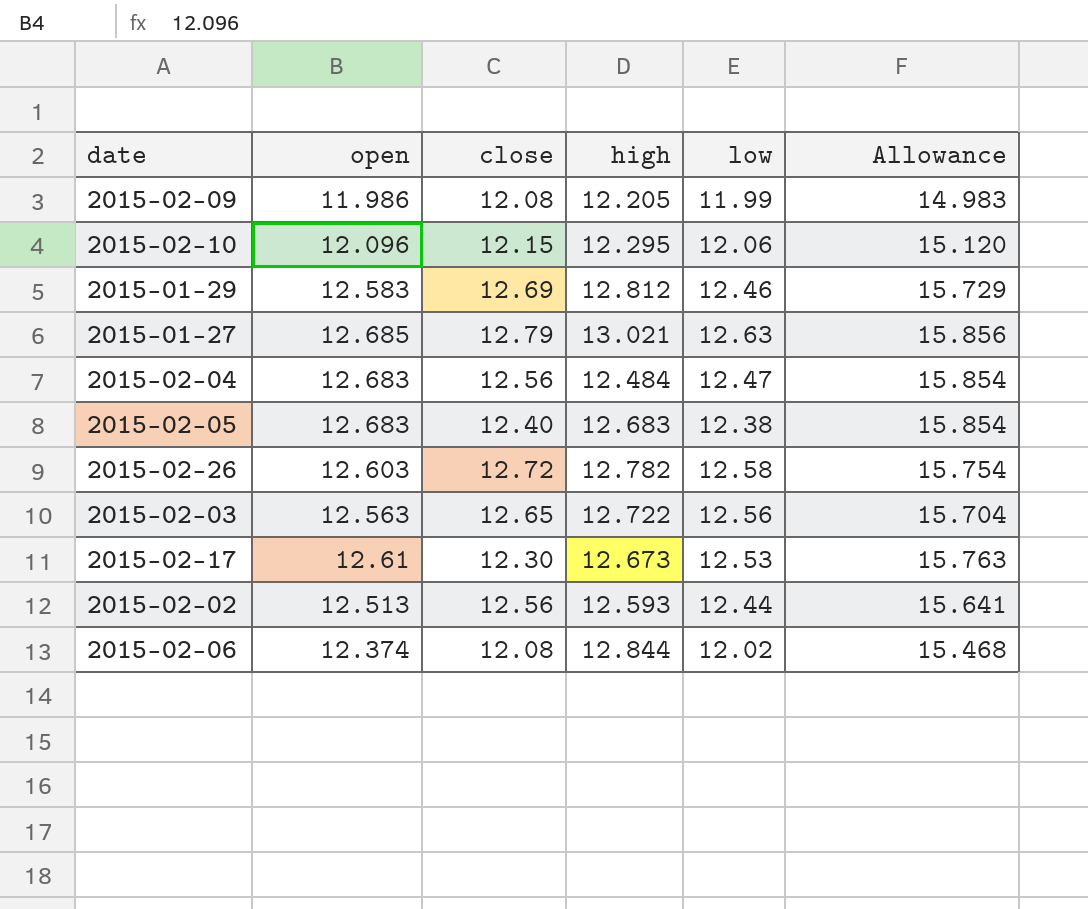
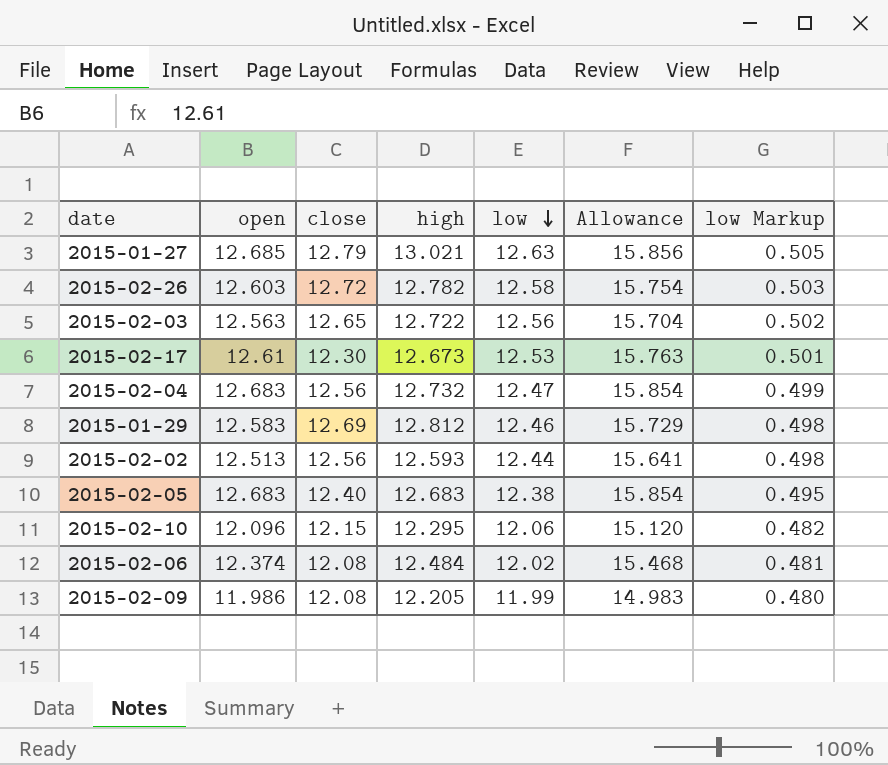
row order: none -> low descending
column low Markup | formula: none -> [low] * 0.04
2015-02-04 | high: 12.484 -> 12.732
2015-02-06 | high: 12.844 -> 12.484

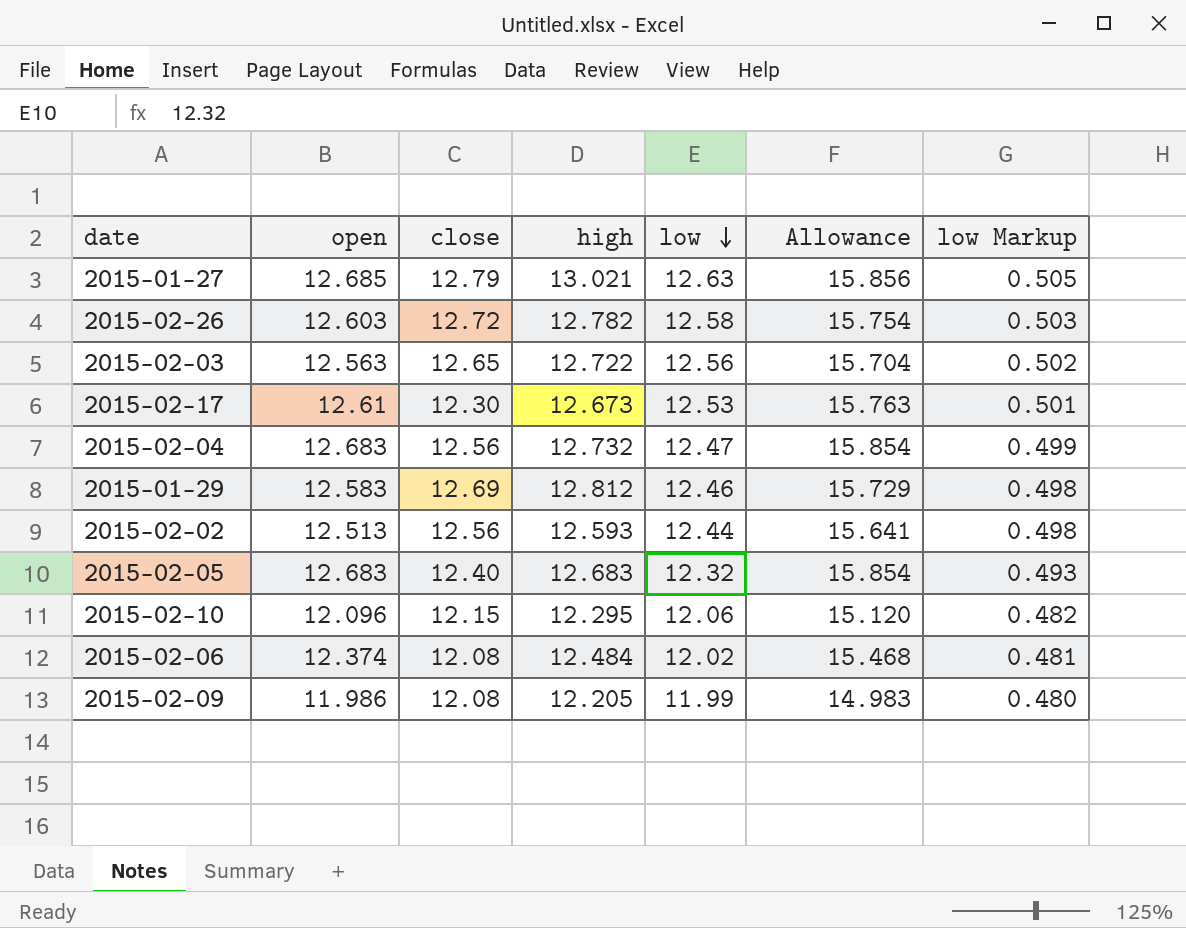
2015-02-05 | low: 12.38 -> 12.32
2015-02-05 | low Markup: 0.495 -> 0.493

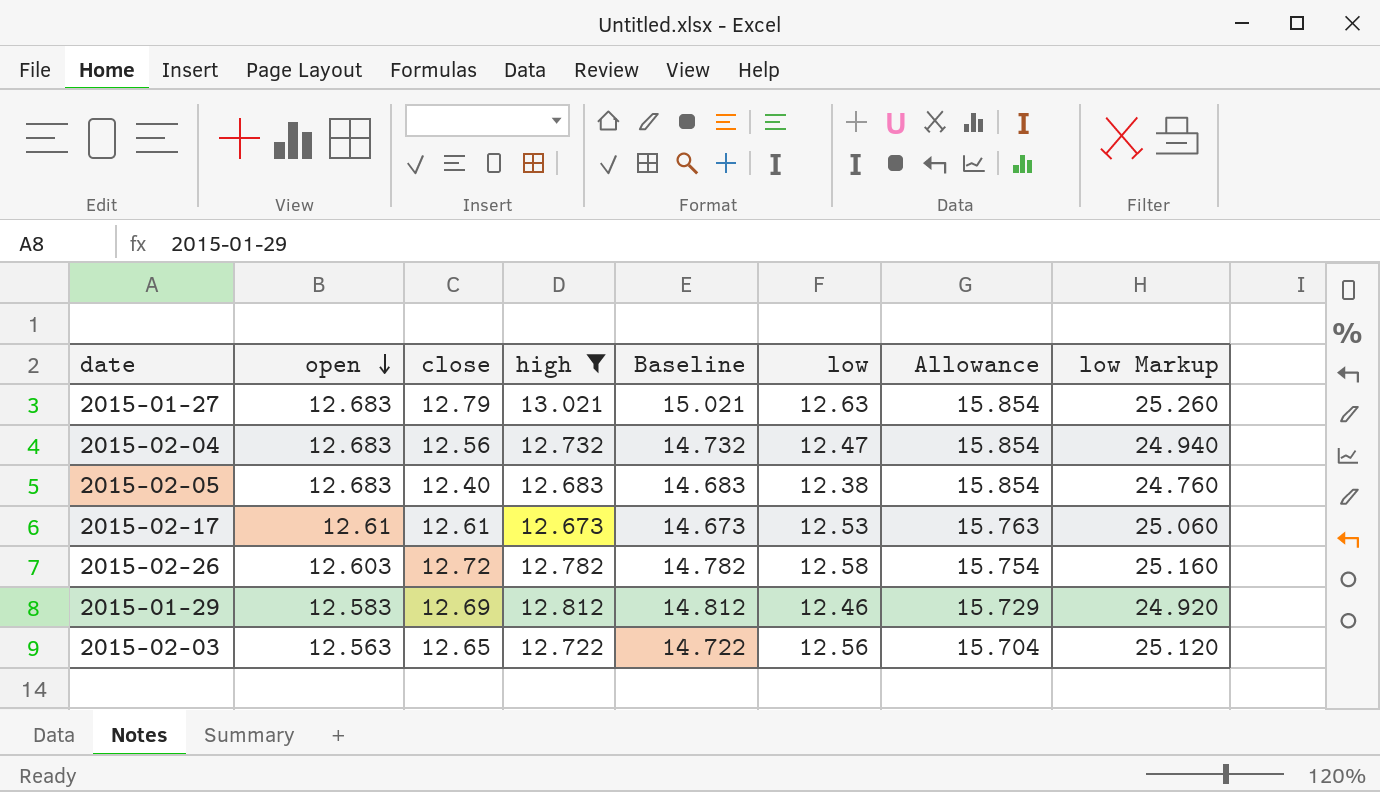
filter: none -> high >= 12.673
row order: low descending -> open descending
column Baseline | formula: none -> [high] + 2
column low Markup | formula: [low] * 0.04 -> [low] * 2
2015-01-27 | open: 12.685 -> 12.683
2015-01-27 | Allowance: 15.856 -> 15.854
2015-02-05 | low: 12.32 -> 12.38
2015-02-17 | close: 12.30 -> 12.61

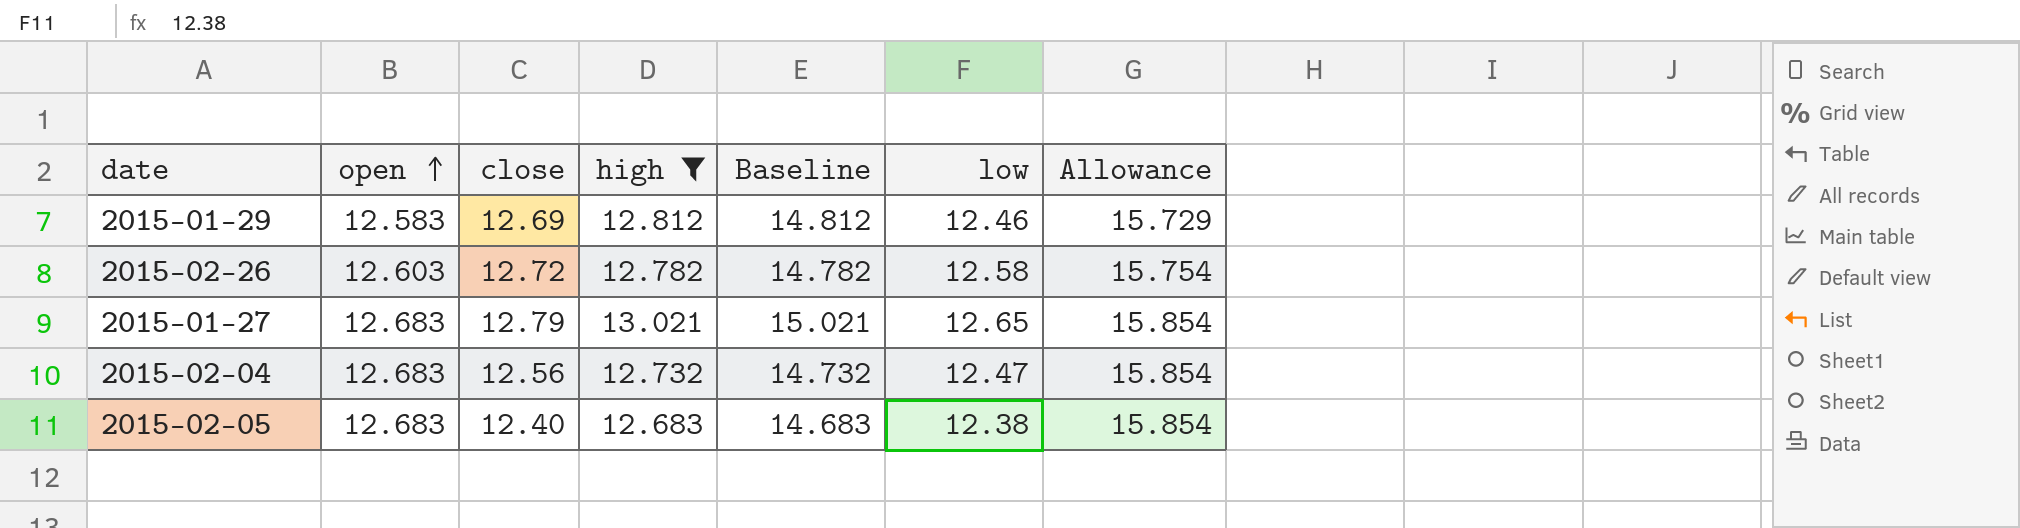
row order: open descending -> open ascending
column low Markup | formula: [low] * 2 -> none
row 2015-02-17: 12.61 | 12.61 | 12.673 | 14.673 | 12.53 | 15.763 | 25.060 -> none
row 2015-02-03: 12.563 | 12.65 | 12.722 | 14.722 | 12.56 | 15.704 | 25.120 -> none
2015-01-27 | low: 12.63 -> 12.65

